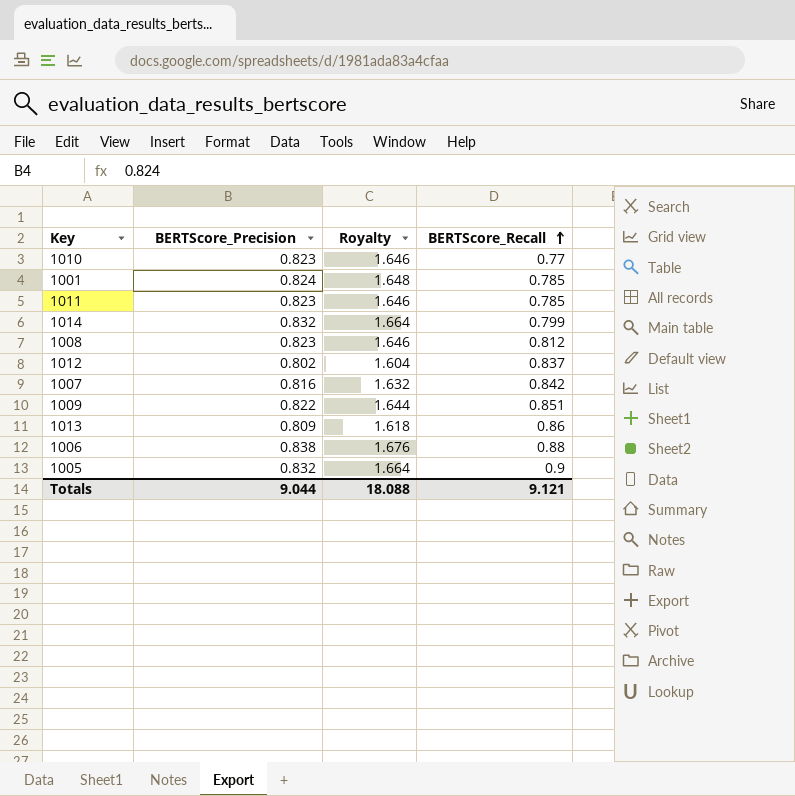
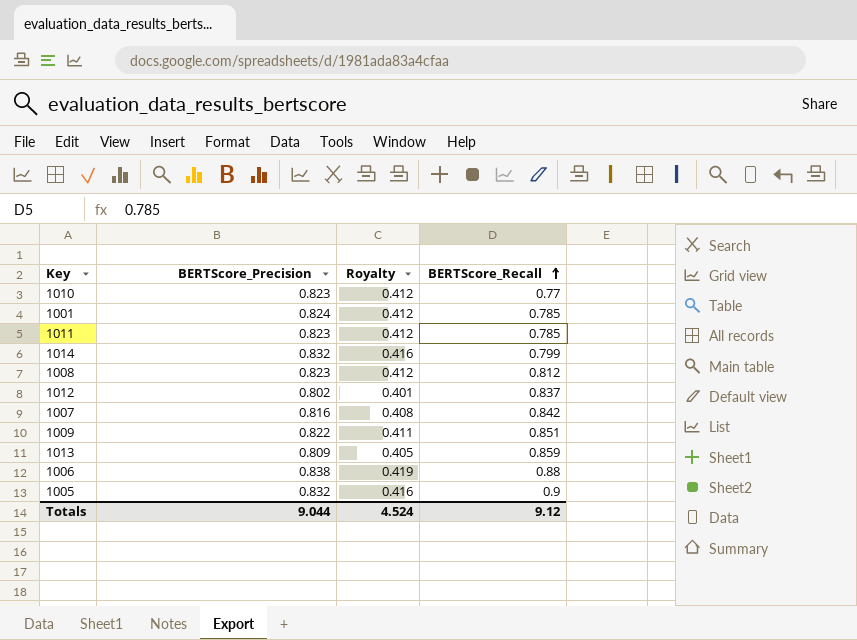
column Royalty | formula: [BERTScore_Precision] * 2 -> [BERTScore_Precision] * 0.5
1013 | BERTScore_Recall: 0.86 -> 0.859
Totals | Royalty: 18.088 -> 4.524
Totals | BERTScore_Recall: 9.121 -> 9.12

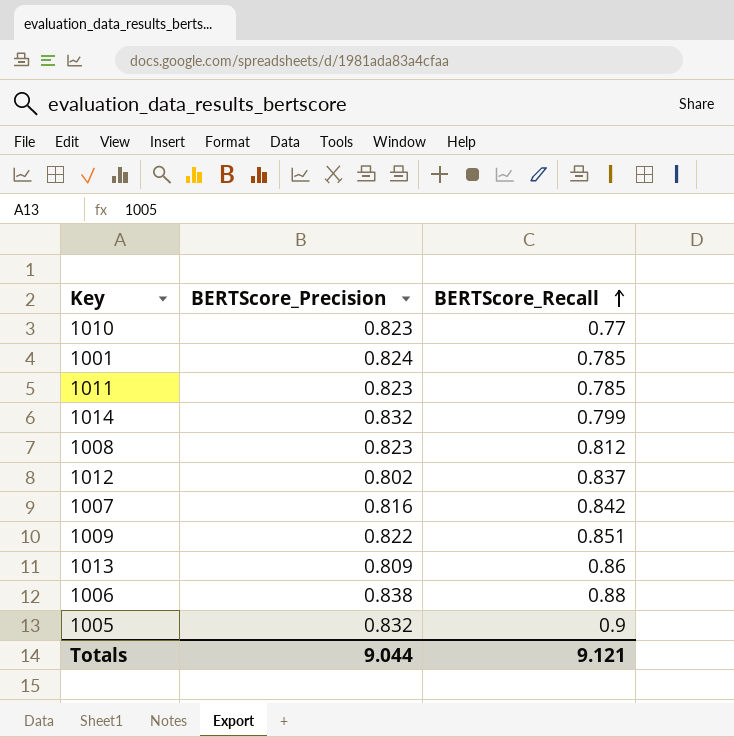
column Royalty | formula: [BERTScore_Precision] * 0.5 -> none
1013 | BERTScore_Recall: 0.859 -> 0.86
Totals | BERTScore_Recall: 9.12 -> 9.121

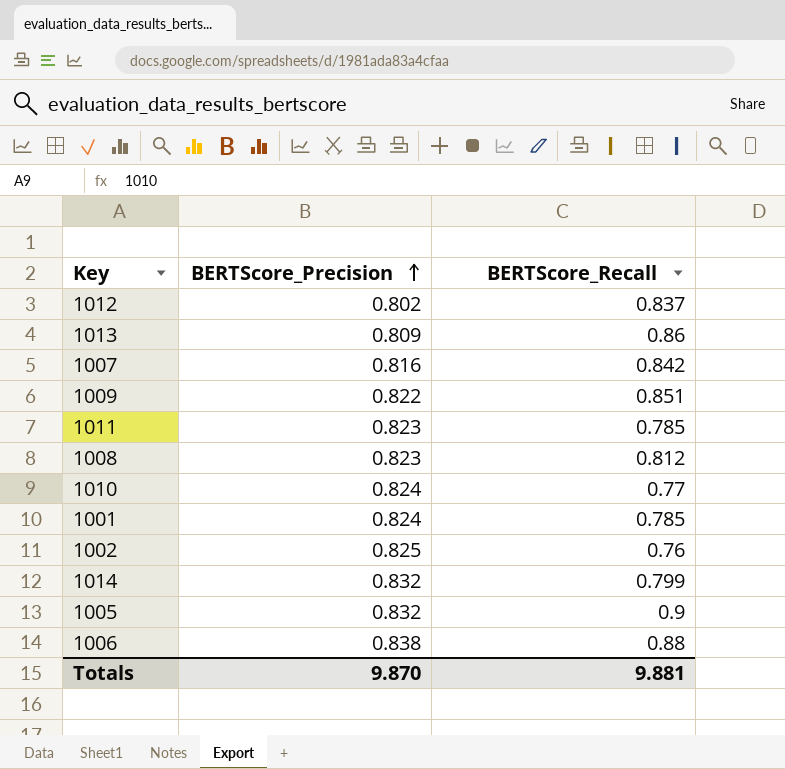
row order: BERTScore_Recall ascending -> BERTScore_Precision ascending
1010 | BERTScore_Precision: 0.823 -> 0.824
row 1002: none -> 0.825 | 0.76
Totals | BERTScore_Precision: 9.044 -> 9.870
Totals | BERTScore_Recall: 9.121 -> 9.881

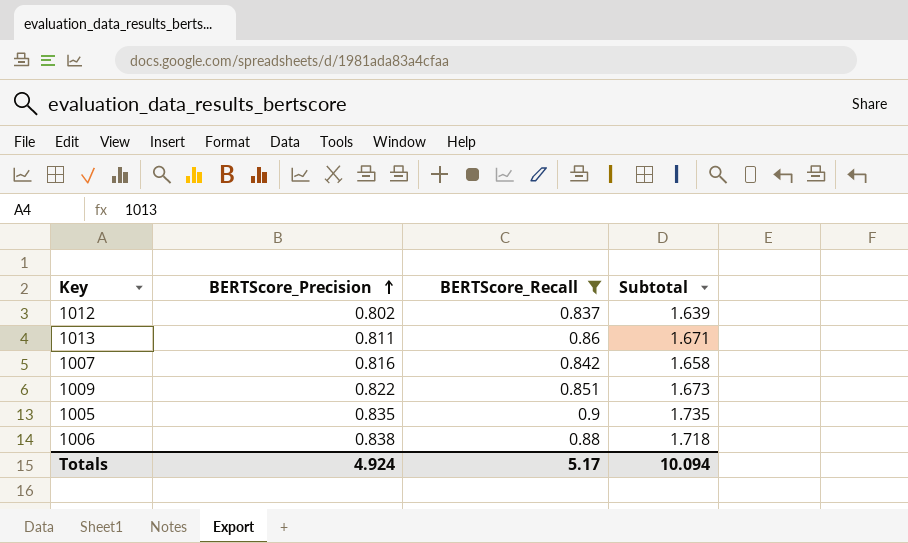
filter: none -> BERTScore_Recall >= 0.837
column Subtotal | formula: none -> [BERTScore_Precision] + [BERTScore_Recall]
1013 | BERTScore_Precision: 0.809 -> 0.811
1005 | BERTScore_Precision: 0.832 -> 0.835
Totals | BERTScore_Precision: 9.870 -> 4.924
Totals | BERTScore_Recall: 9.881 -> 5.17

